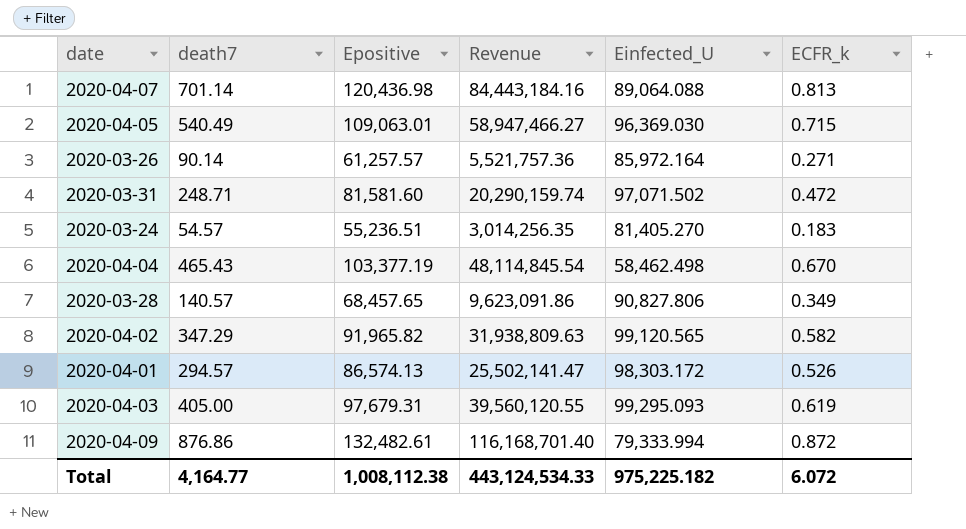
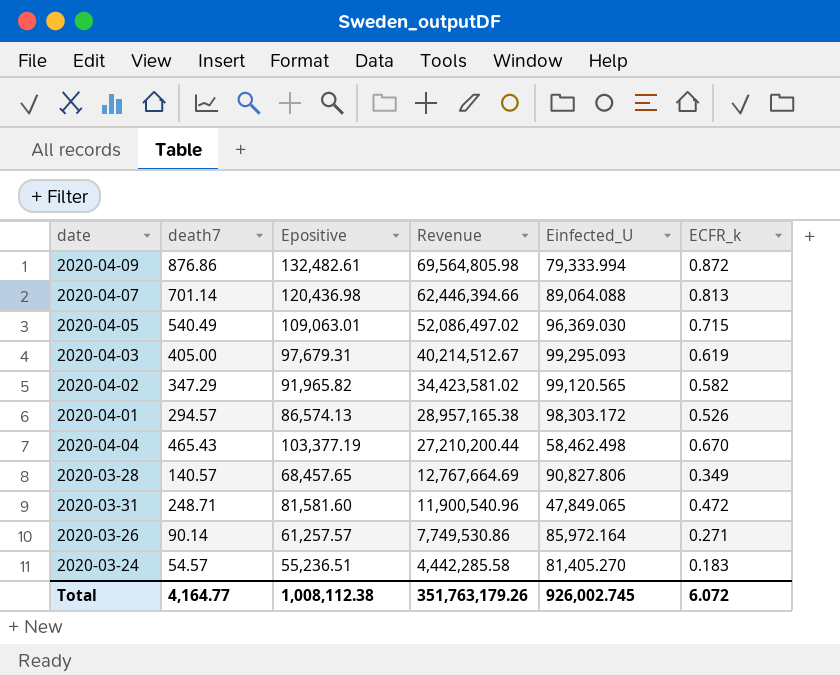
row order: none -> Revenue descending
column Revenue | formula: [death7] * [Epositive] -> [death7] * [Einfected_U]
2020-03-31 | Einfected_U: 97,071.502 -> 47,849.065
Total | Revenue: 443,124,534.33 -> 351,763,179.26
Total | Einfected_U: 975,225.182 -> 926,002.745

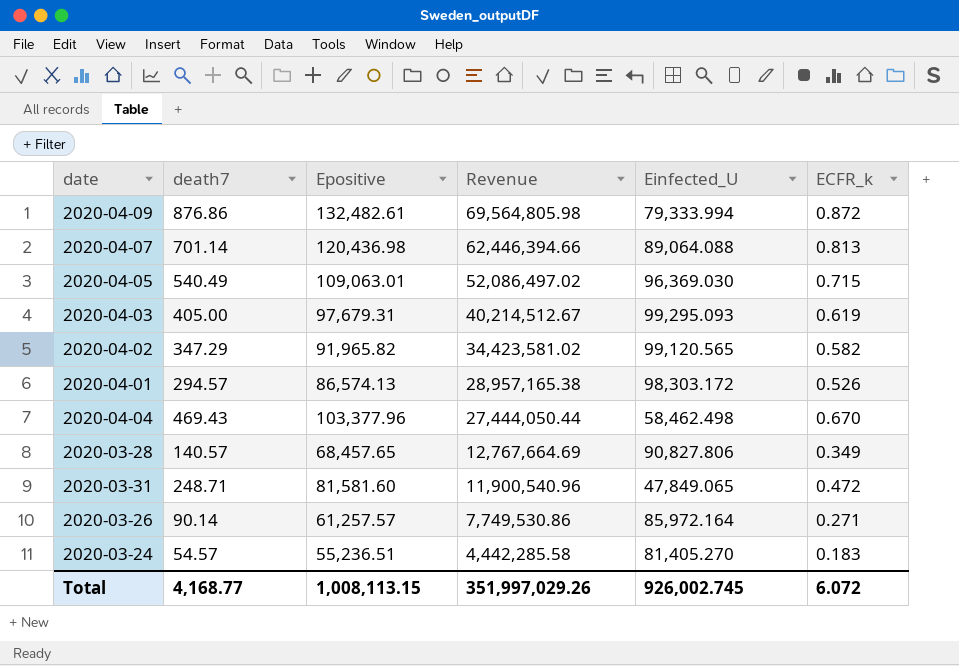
2020-04-04 | death7: 465.43 -> 469.43
2020-04-04 | Epositive: 103,377.19 -> 103,377.96
2020-04-04 | Revenue: 27,210,200.44 -> 27,444,050.44
Total | death7: 4,164.77 -> 4,168.77
Total | Epositive: 1,008,112.38 -> 1,008,113.15
Total | Revenue: 351,763,179.26 -> 351,997,029.26

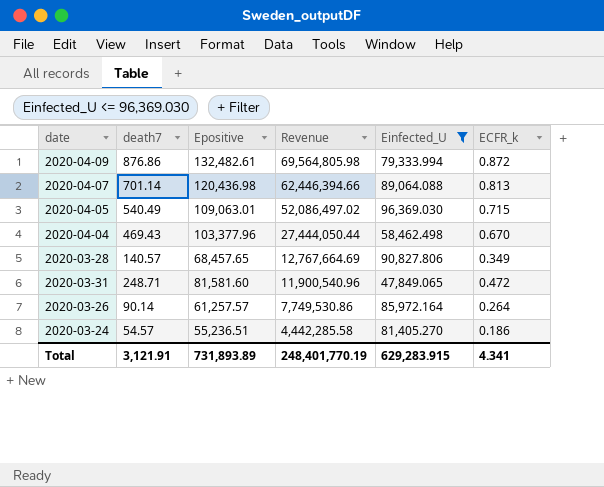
filter: none -> Einfected_U <= 96,369.030
2020-03-26 | ECFR_k: 0.271 -> 0.264
2020-03-24 | ECFR_k: 0.183 -> 0.186
Total | death7: 4,168.77 -> 3,121.91
Total | Epositive: 1,008,113.15 -> 731,893.89
Total | Revenue: 351,997,029.26 -> 248,401,770.19
Total | Einfected_U: 926,002.745 -> 629,283.915
Total | ECFR_k: 6.072 -> 4.341

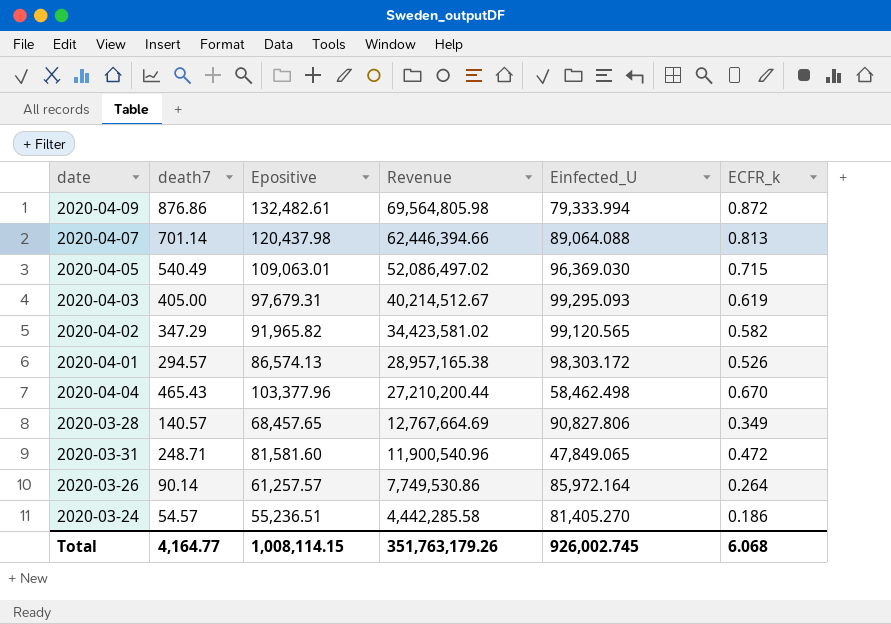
filter: Einfected_U <= 96,369.030 -> none
2020-04-07 | Epositive: 120,436.98 -> 120,437.98
2020-04-04 | death7: 469.43 -> 465.43
2020-04-04 | Revenue: 27,444,050.44 -> 27,210,200.44
Total | death7: 3,121.91 -> 4,164.77
Total | Epositive: 731,893.89 -> 1,008,114.15
Total | Revenue: 248,401,770.19 -> 351,763,179.26
Total | Einfected_U: 629,283.915 -> 926,002.745
Total | ECFR_k: 4.341 -> 6.068

